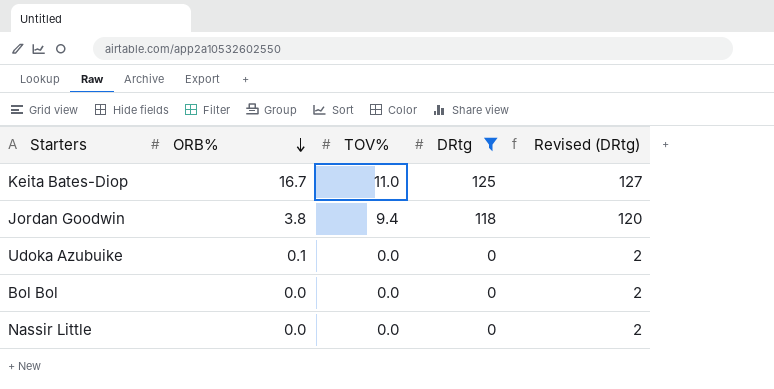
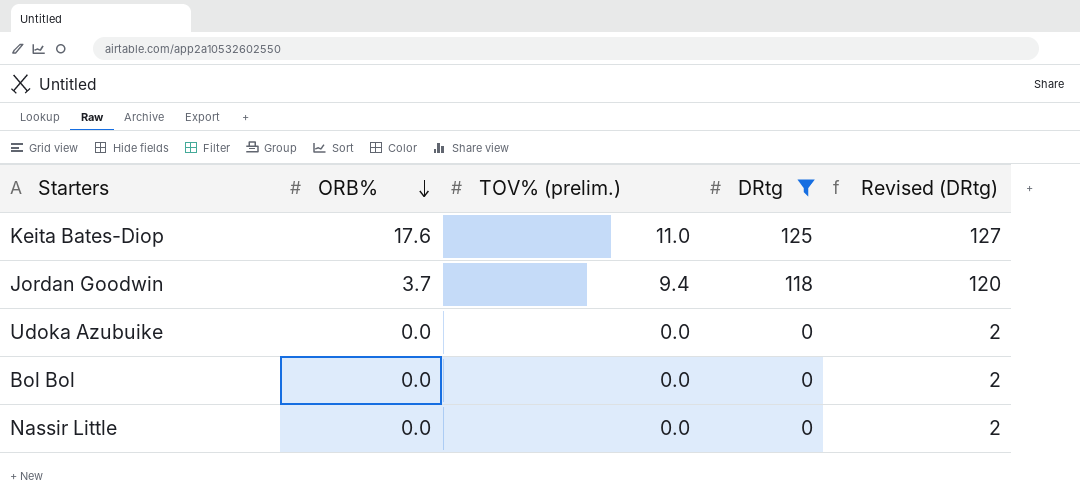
column name: TOV% -> TOV% (prelim.)
Keita Bates-Diop | ORB%: 16.7 -> 17.6
Jordan Goodwin | ORB%: 3.8 -> 3.7
Udoka Azubuike | ORB%: 0.1 -> 0.0

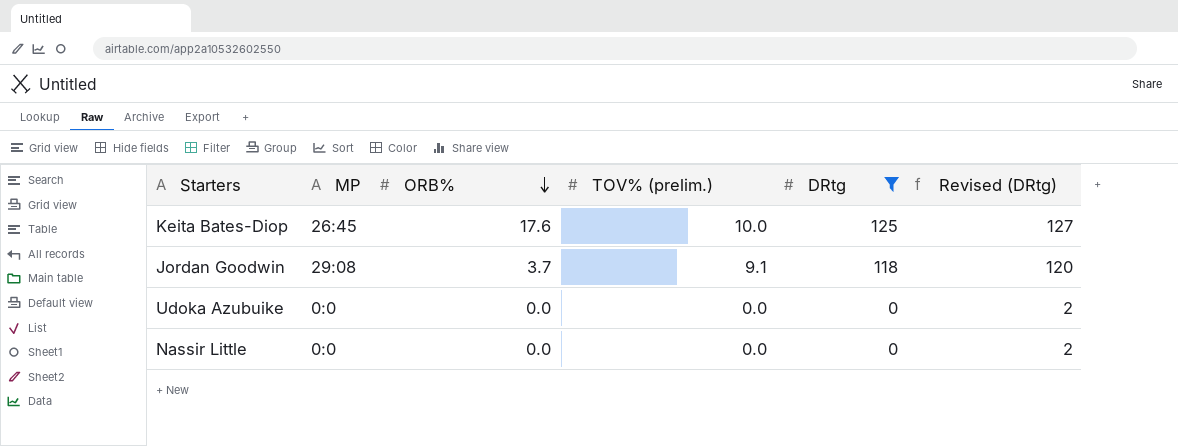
column MP | position: none -> 2
row Bol Bol: 0.0 | 0.0 | 0 | 2 -> none
Keita Bates-Diop | TOV% (prelim.): 11.0 -> 10.0
Jordan Goodwin | TOV% (prelim.): 9.4 -> 9.1

